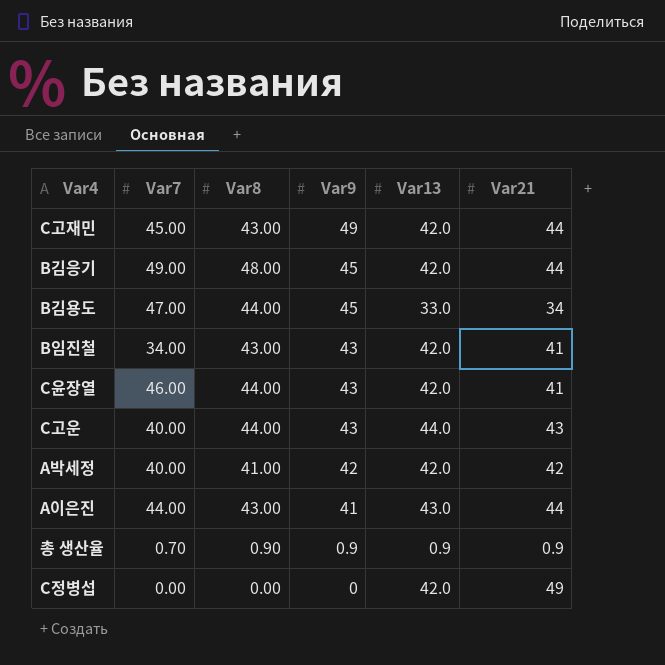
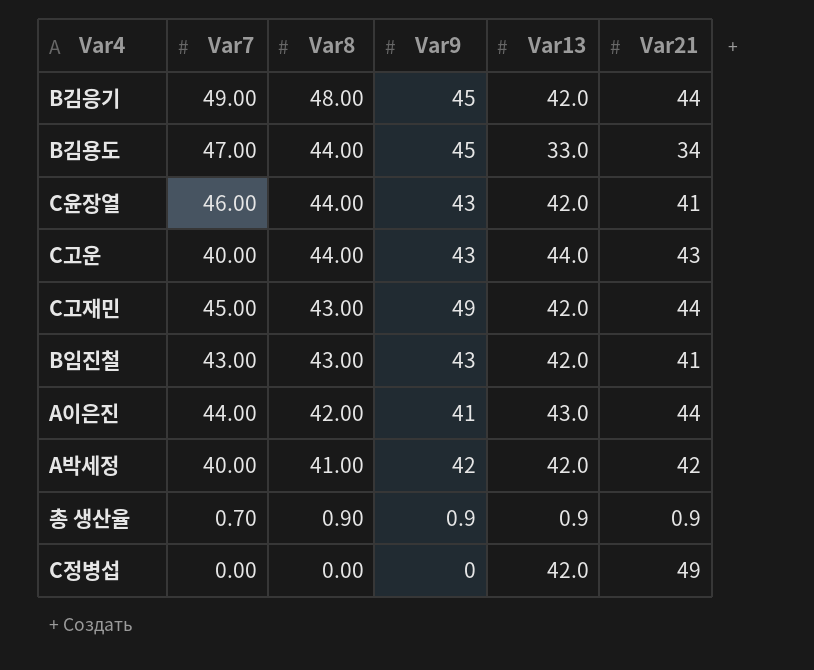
row order: Var9 descending -> Var8 descending
B임진철 | Var7: 34.00 -> 43.00
A이은진 | Var8: 43.00 -> 42.00

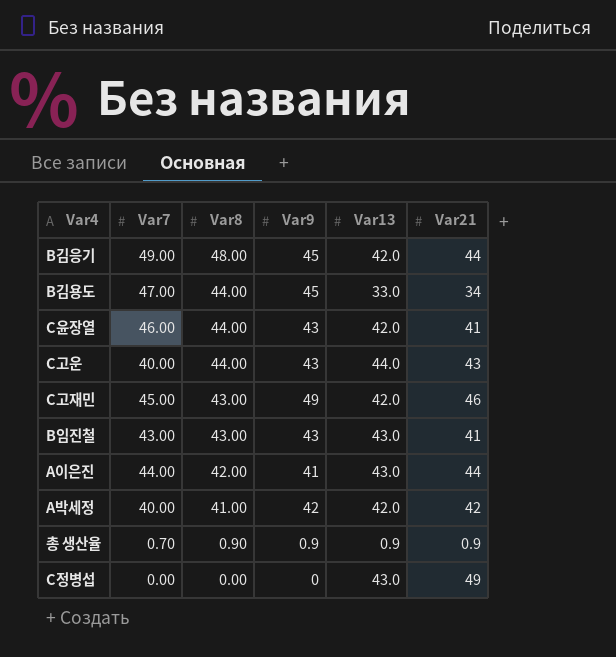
C고재민 | Var21: 44 -> 46
B임진철 | Var13: 42.0 -> 43.0
C정병섭 | Var13: 42.0 -> 43.0

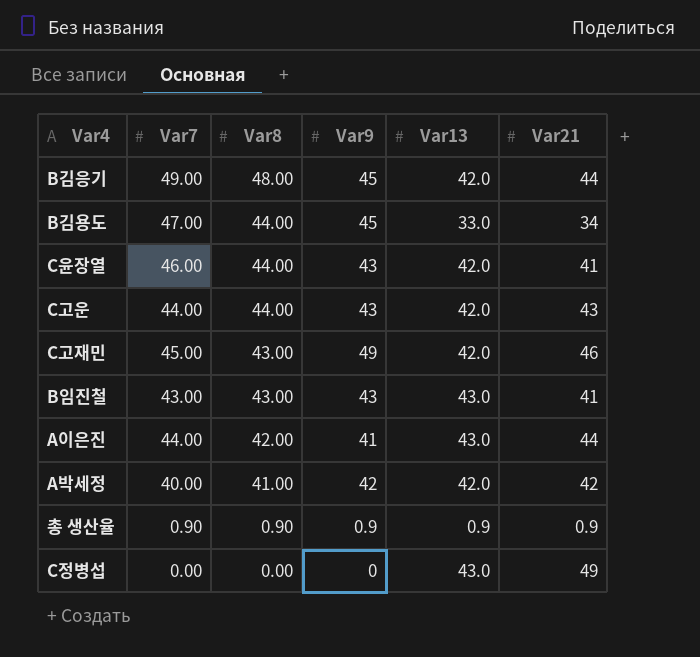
C고운 | Var7: 40.00 -> 44.00
C고운 | Var13: 44.0 -> 42.0
총 생산율 | Var7: 0.70 -> 0.90

